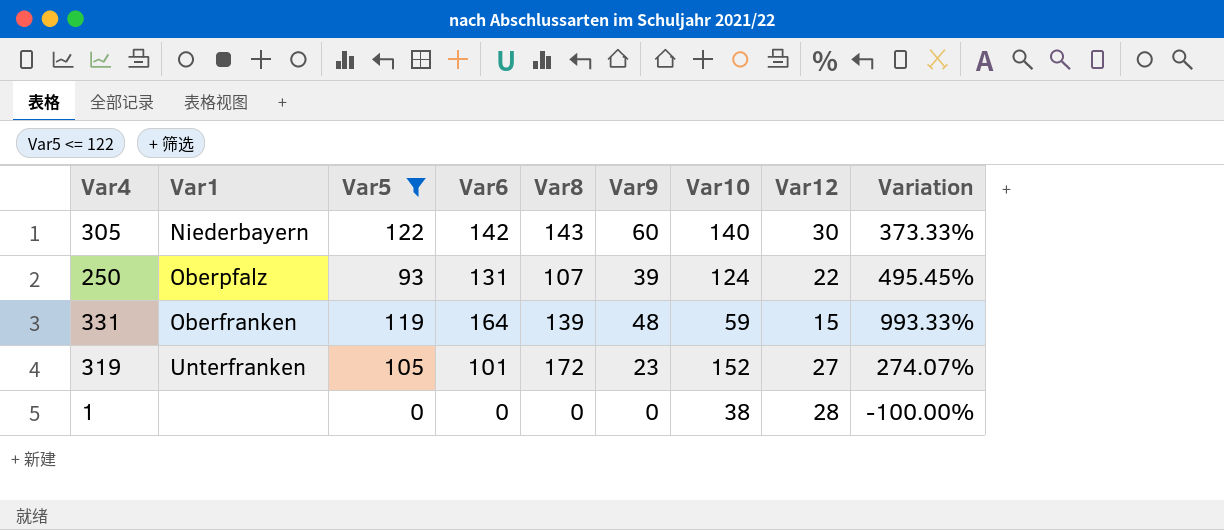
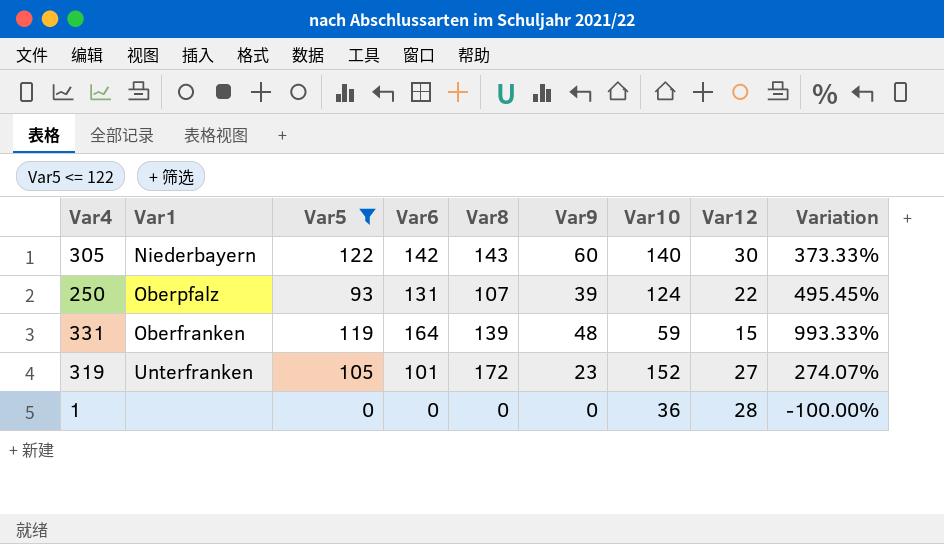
1 | Var10: 38 -> 36

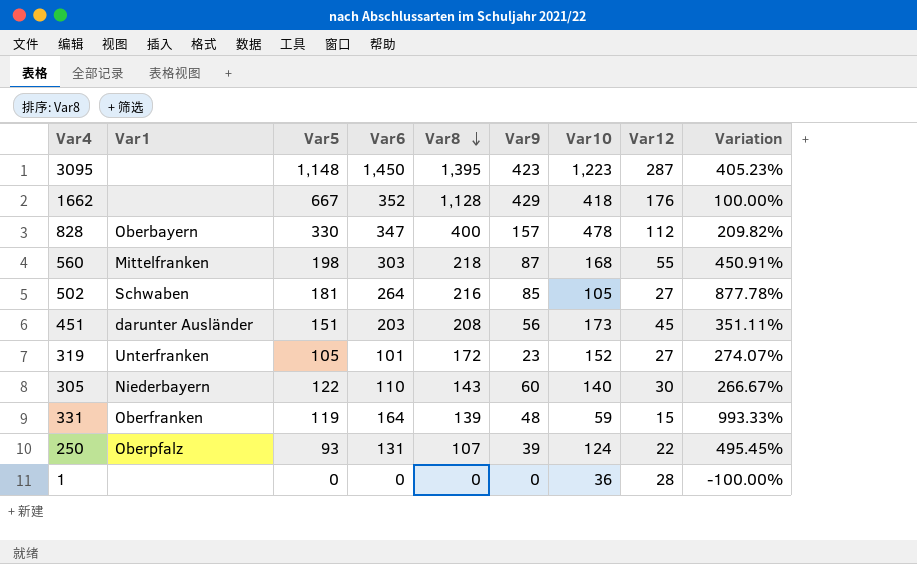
filter: Var5 <= 122 -> none
row order: none -> Var8 descending
305 | Var6: 142 -> 110
305 | Variation: 373.33% -> 266.67%

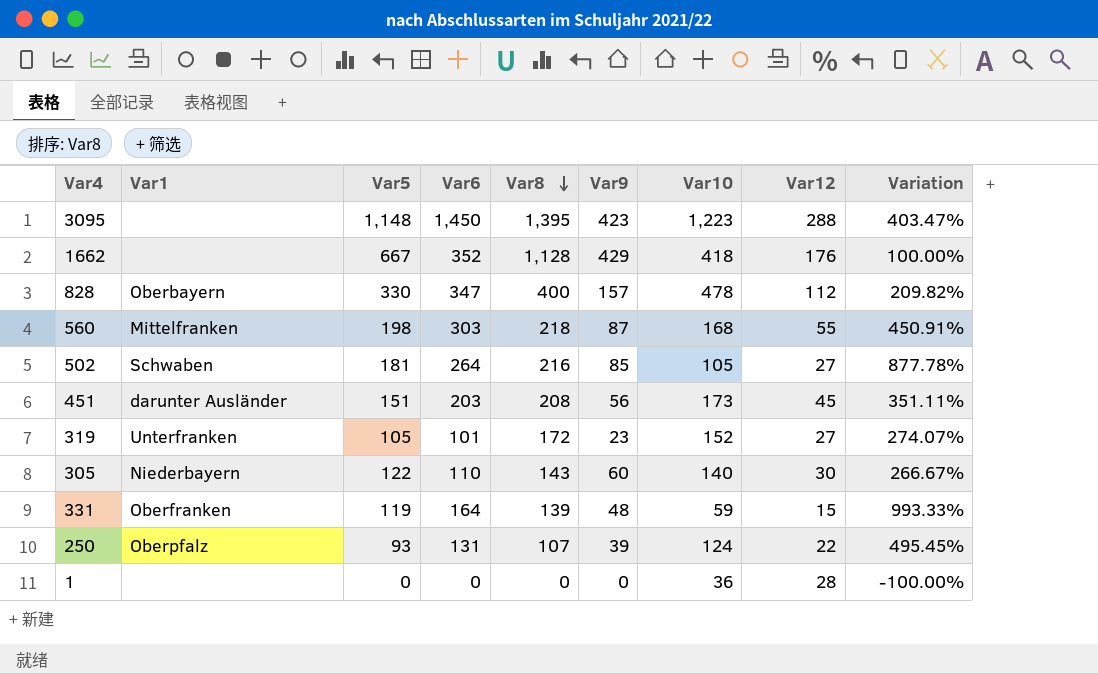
3095 | Var12: 287 -> 288
3095 | Variation: 405.23% -> 403.47%

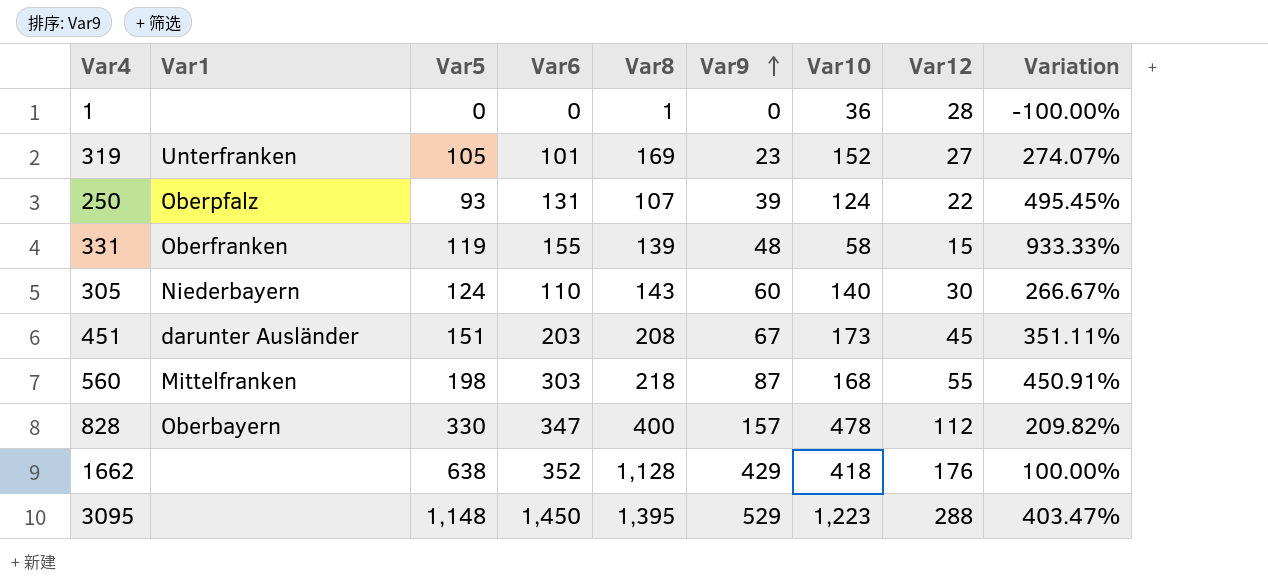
row order: Var8 descending -> Var9 ascending
row 502: Schwaben | 181 | 264 | 216 | 85 | 105 | 27 | 877.78% -> none
1 | Var8: 0 -> 1
319 | Var8: 172 -> 169
331 | Var6: 164 -> 155
331 | Var10: 59 -> 58
331 | Variation: 993.33% -> 933.33%
305 | Var5: 122 -> 124
451 | Var9: 56 -> 67
1662 | Var5: 667 -> 638
3095 | Var9: 423 -> 529

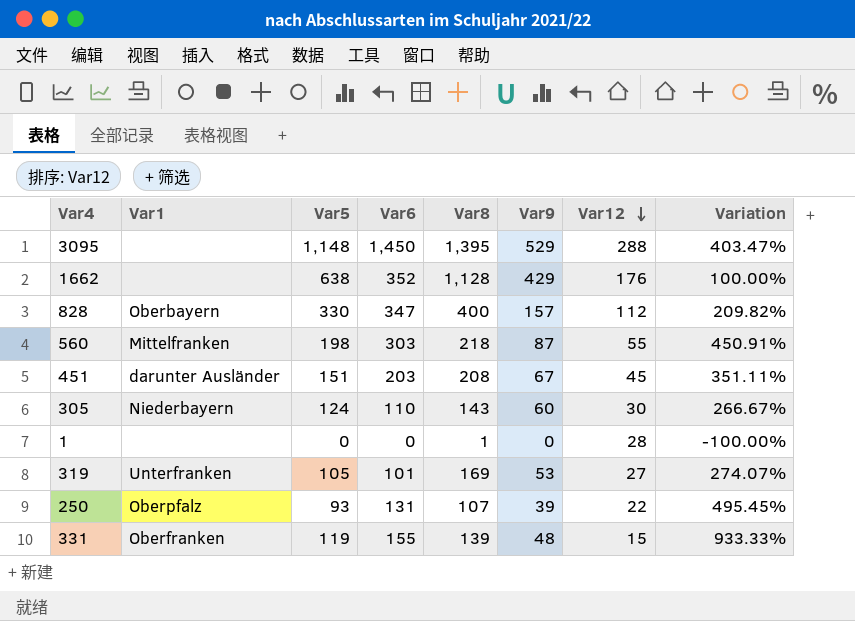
row order: Var9 ascending -> Var12 descending
column Var10 | position: 7 -> none
319 | Var9: 23 -> 53

